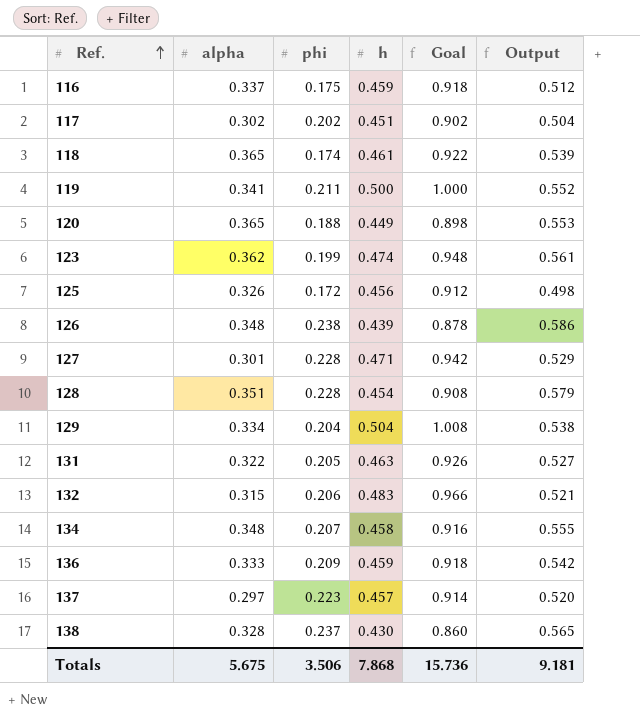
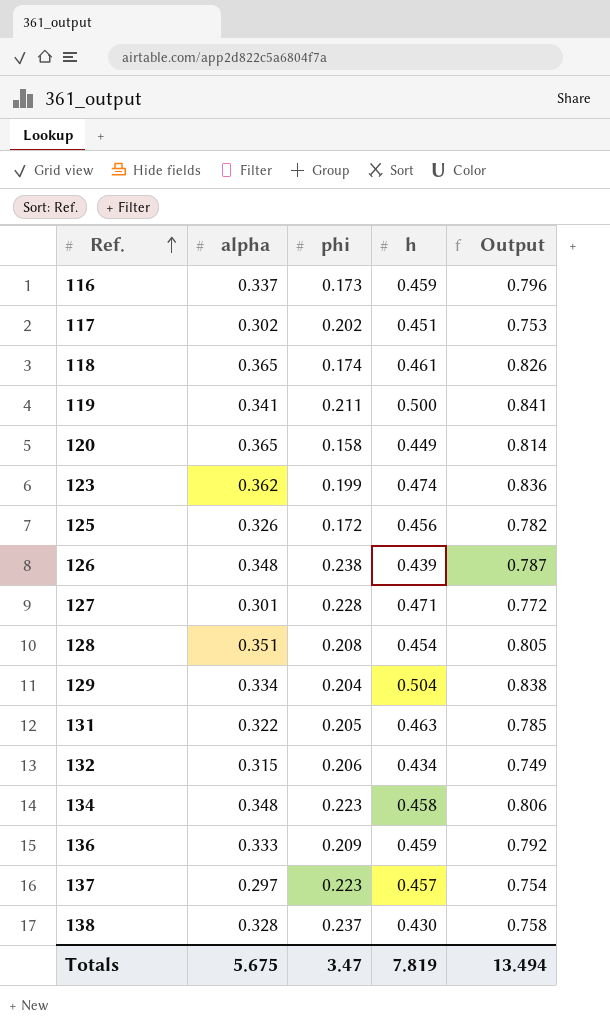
column Goal | formula: [h] * 2 -> none
column Output | formula: [alpha] + [phi] -> [alpha] + [h]
116 | phi: 0.175 -> 0.173
120 | phi: 0.188 -> 0.158
128 | phi: 0.228 -> 0.208
132 | h: 0.483 -> 0.434
134 | phi: 0.207 -> 0.223
Totals | phi: 3.506 -> 3.47
Totals | h: 7.868 -> 7.819
Totals | Output: 9.181 -> 13.494

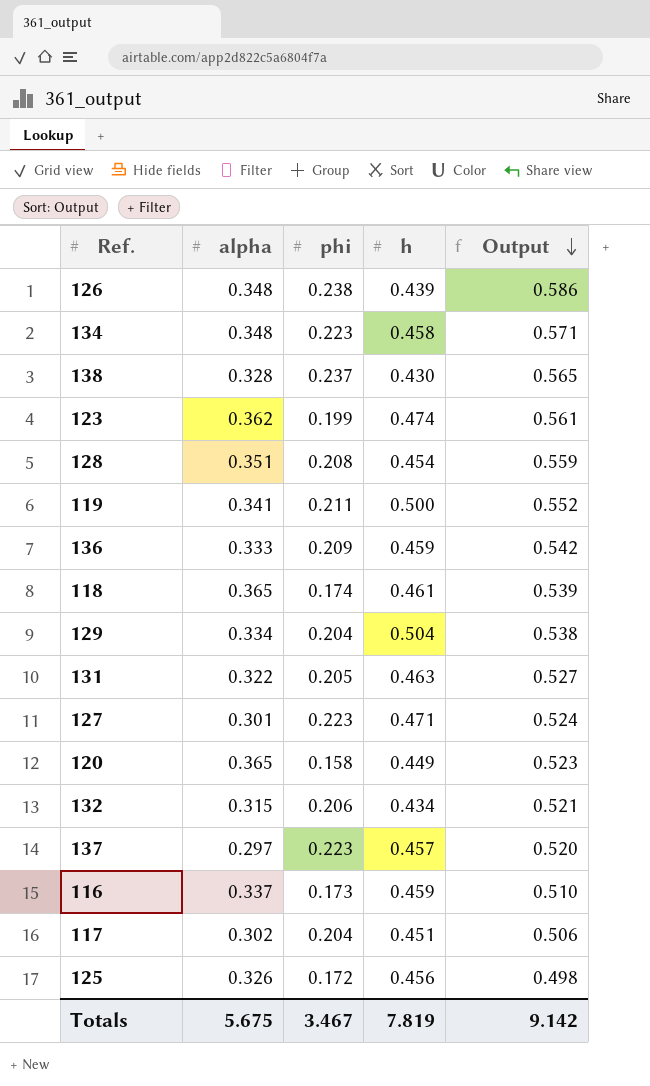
row order: Ref. ascending -> Output descending
column Output | formula: [alpha] + [h] -> [alpha] + [phi]
127 | phi: 0.228 -> 0.223
117 | phi: 0.202 -> 0.204
Totals | phi: 3.47 -> 3.467
Totals | Output: 13.494 -> 9.142

